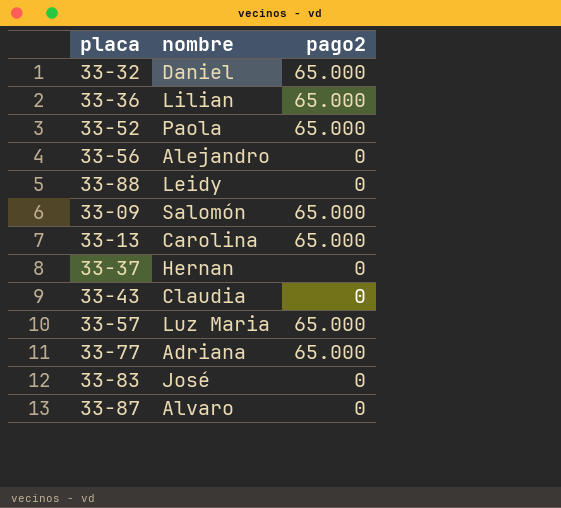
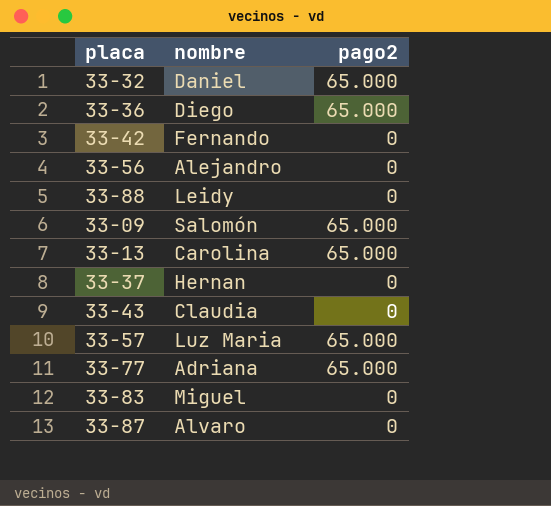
row 33-52: Paola | 65.000 -> none
33-36 | nombre: Lilian -> Diego
row 33-42: none -> Fernando | 0
33-83 | nombre: José -> Miguel

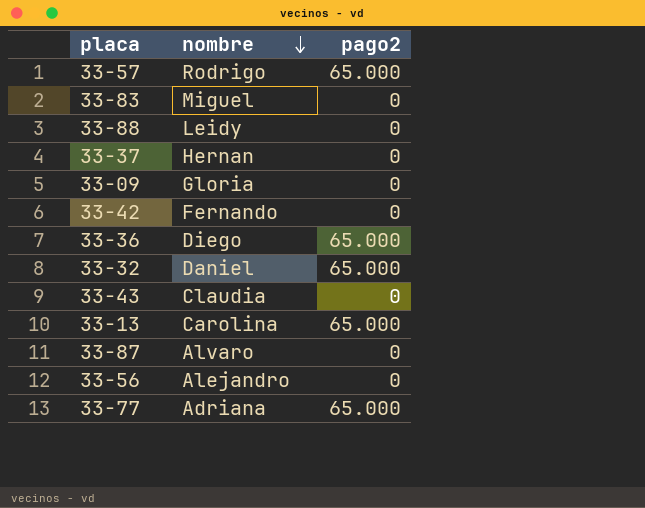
row order: none -> nombre descending
33-57 | nombre: Luz Maria -> Rodrigo
33-09 | nombre: Salomón -> Gloria
33-09 | pago2: 65.000 -> 0

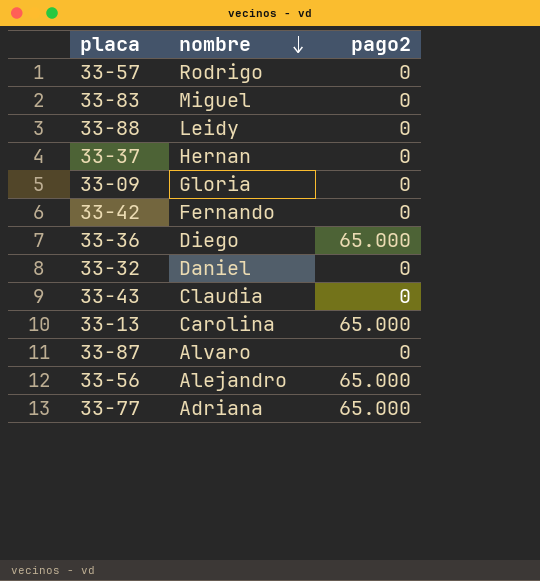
33-57 | pago2: 65.000 -> 0
33-32 | pago2: 65.000 -> 0
33-56 | pago2: 0 -> 65.000

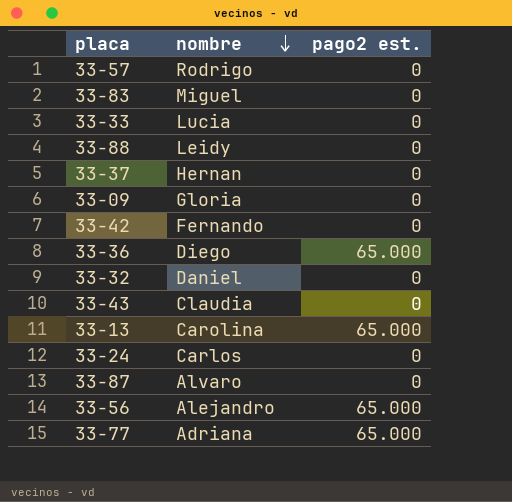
column name: pago2 -> pago2 est.
row 33-33: none -> Lucia | 0
row 33-24: none -> Carlos | 0

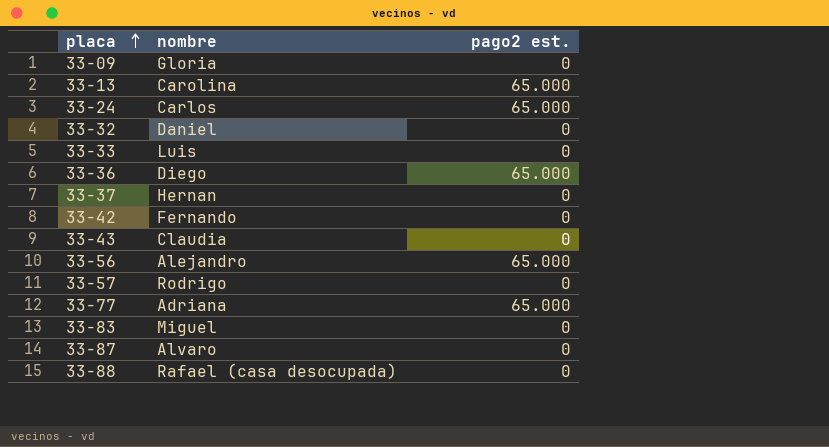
row order: nombre descending -> placa ascending
33-24 | pago2 est.: 0 -> 65.000
33-33 | nombre: Lucia -> Luis
33-88 | nombre: Leidy -> Rafael (casa desocupada)

